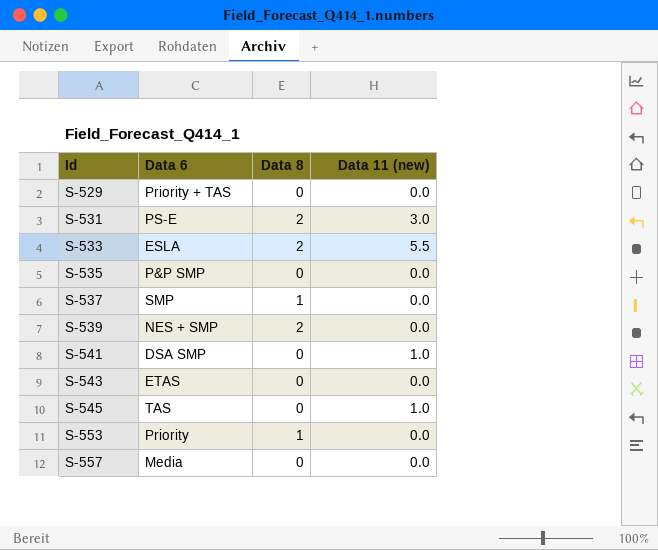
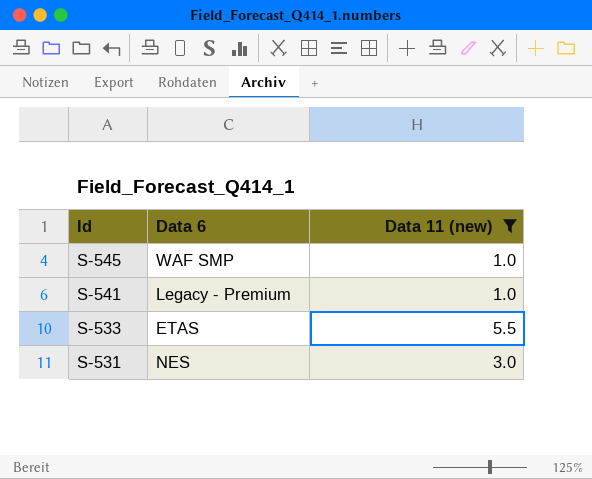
filter: none -> Data 11 (new) != 0.0
row order: Id ascending -> Id descending
column Data 8 | position: 3 -> none
S-545 | Data 6: TAS -> WAF SMP
S-541 | Data 6: DSA SMP -> Legacy - Premium
S-533 | Data 6: ESLA -> ETAS
S-531 | Data 6: PS-E -> NES

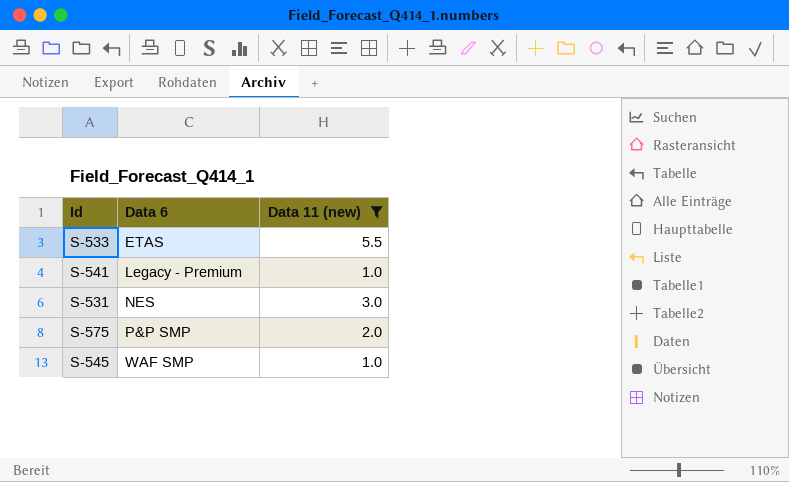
row order: Id descending -> Data 6 ascending
row S-575: none -> P&P SMP | 2.0

